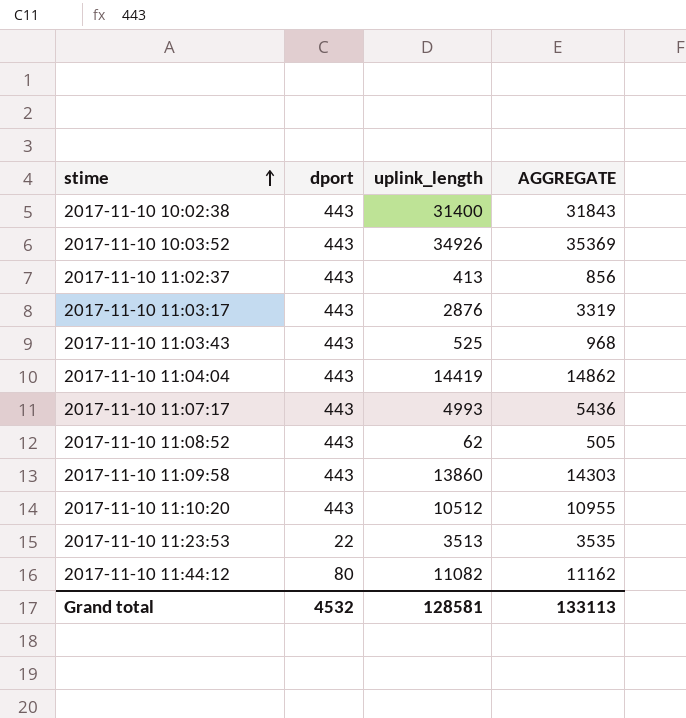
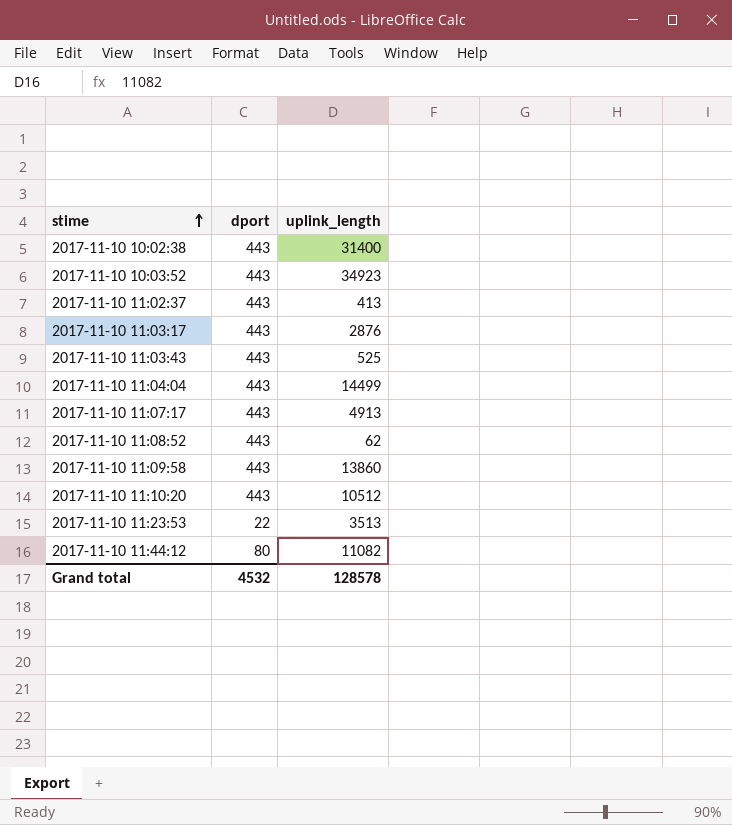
column AGGREGATE | formula: [dport] + [uplink_length] -> none
2017-11-10 10:03:52 | uplink_length: 34926 -> 34923
2017-11-10 11:04:04 | uplink_length: 14419 -> 14499
2017-11-10 11:07:17 | uplink_length: 4993 -> 4913
Grand total | uplink_length: 128581 -> 128578

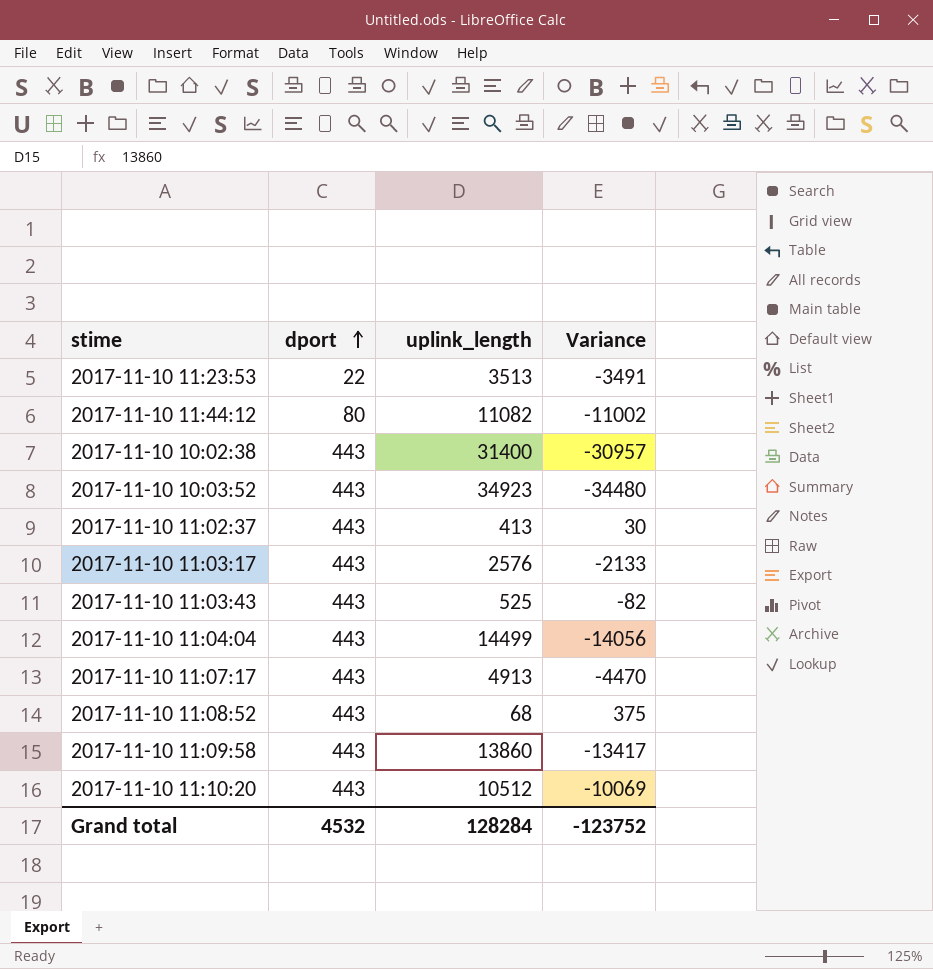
row order: stime ascending -> dport ascending
column Variance | formula: none -> [dport] - [uplink_length]
2017-11-10 11:03:17 | uplink_length: 2876 -> 2576
2017-11-10 11:08:52 | uplink_length: 62 -> 68
Grand total | uplink_length: 128578 -> 128284

